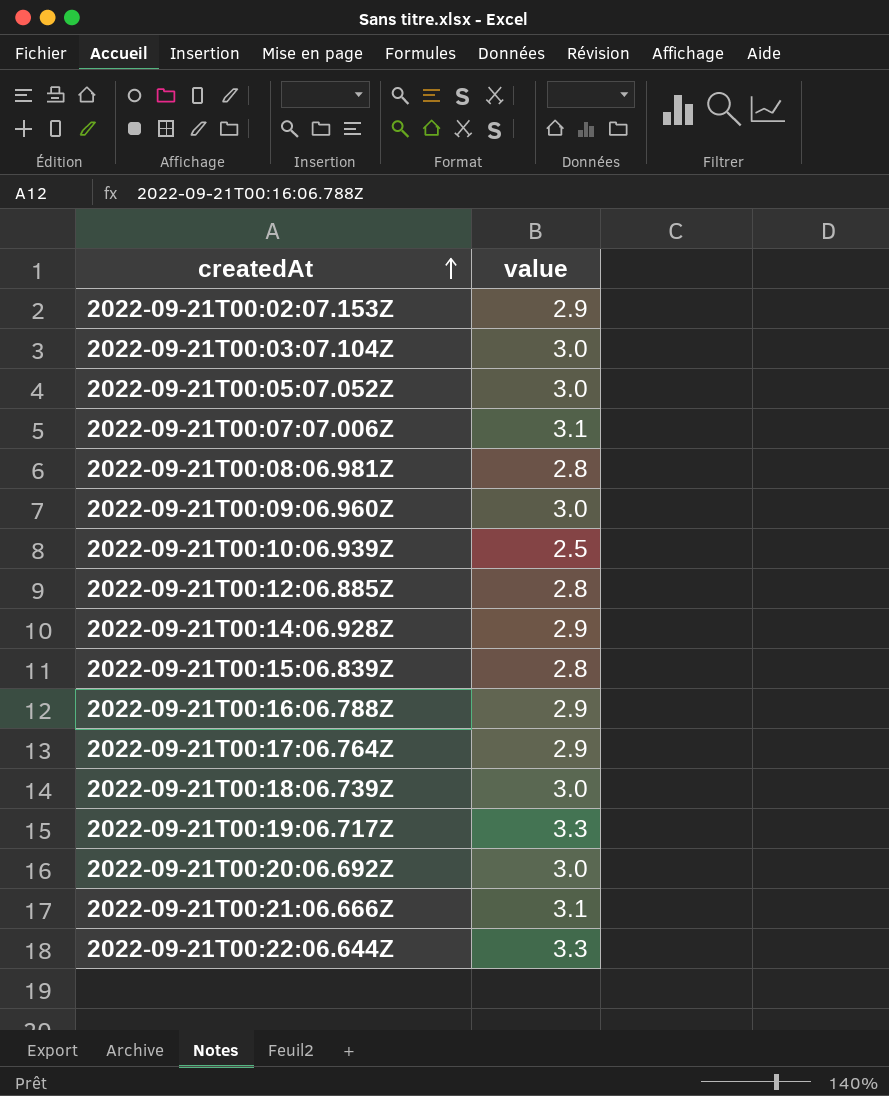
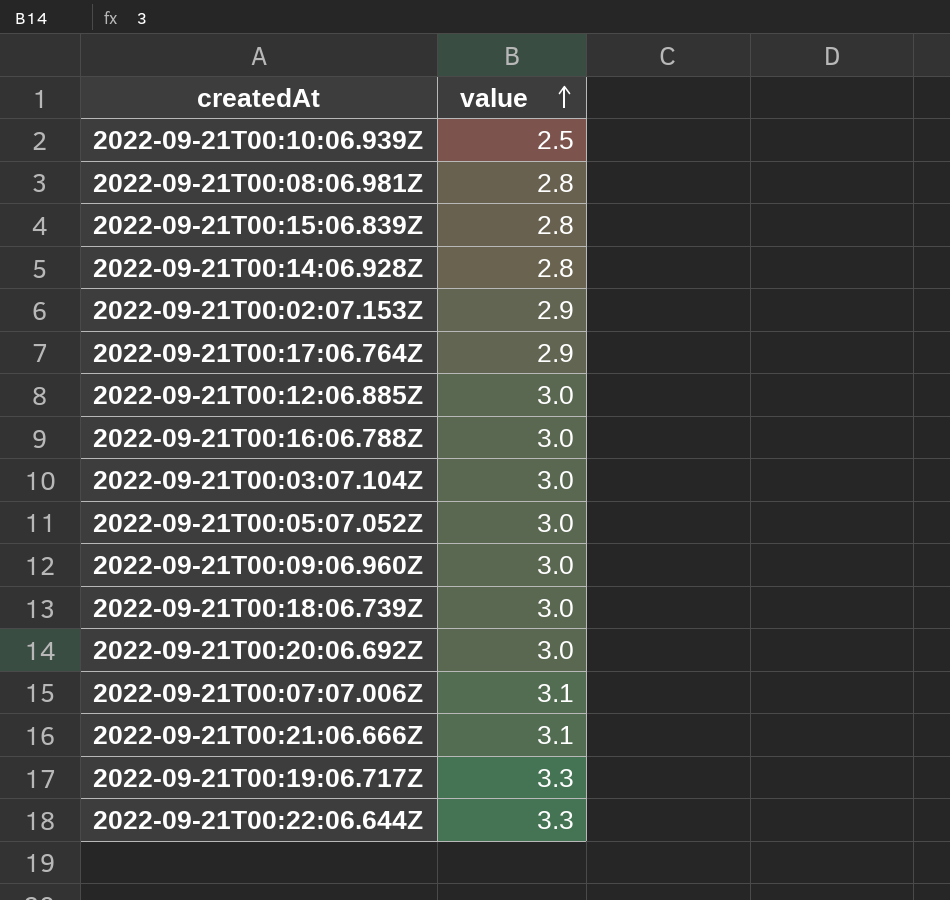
row order: createdAt ascending -> value ascending
2022-09-21T00:14:06.928Z | value: 2.9 -> 2.8
2022-09-21T00:12:06.885Z | value: 2.8 -> 3.0
2022-09-21T00:16:06.788Z | value: 2.9 -> 3.0

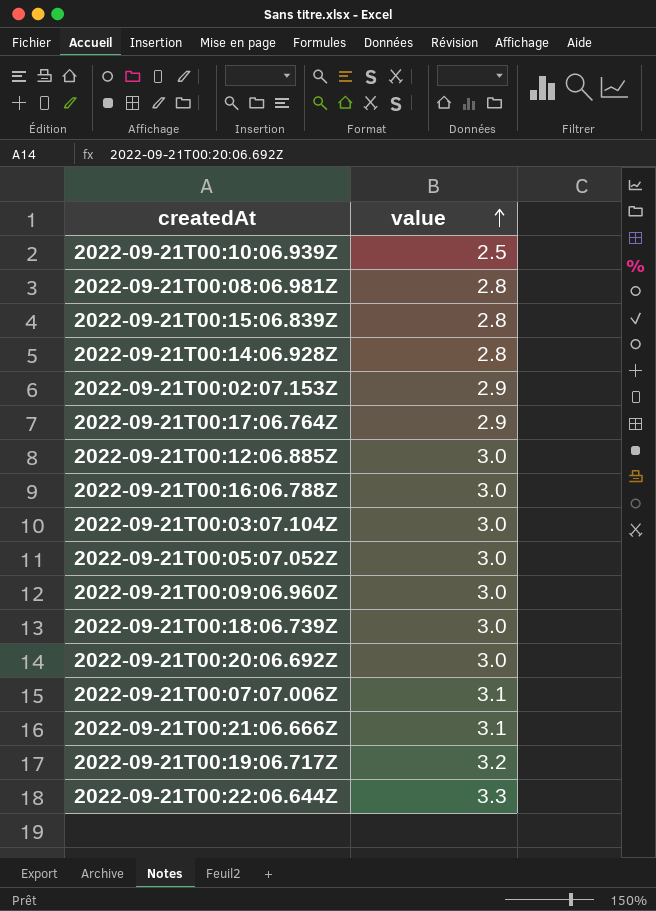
2022-09-21T00:19:06.717Z | value: 3.3 -> 3.2

